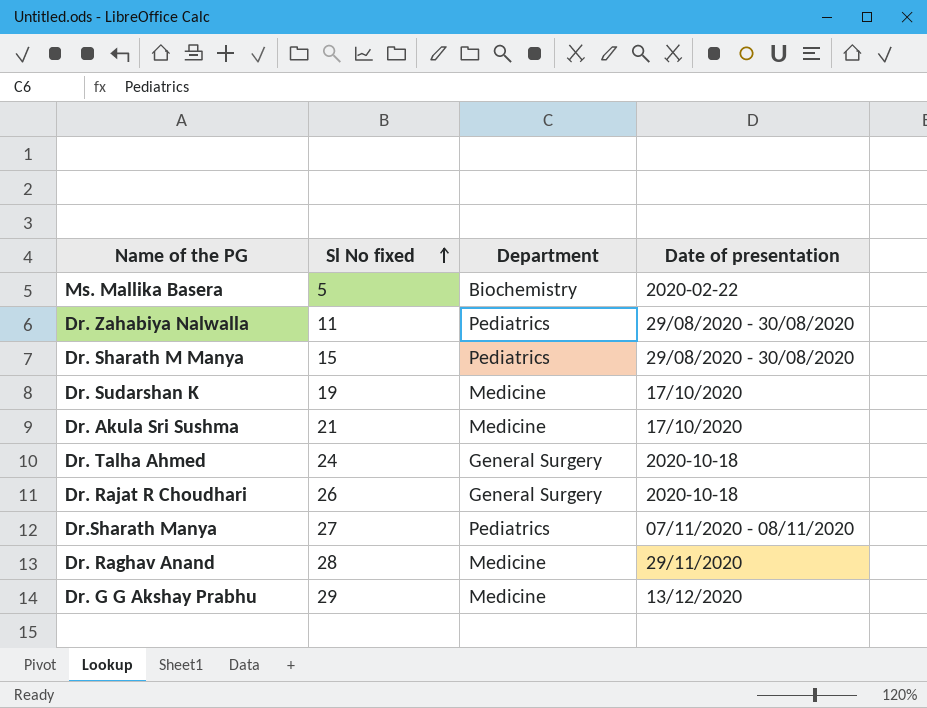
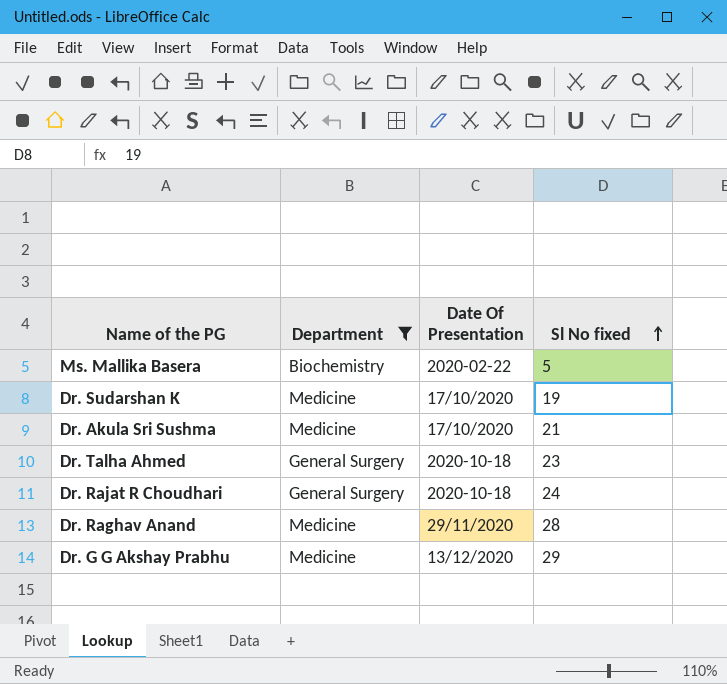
filter: none -> Department != Pediatrics
column name: Date of presentation -> Date Of Presentation
column Sl No fixed | position: 2 -> 4
Dr. Talha Ahmed | Sl No fixed: 24 -> 23
Dr. Rajat R Choudhari | Sl No fixed: 26 -> 24

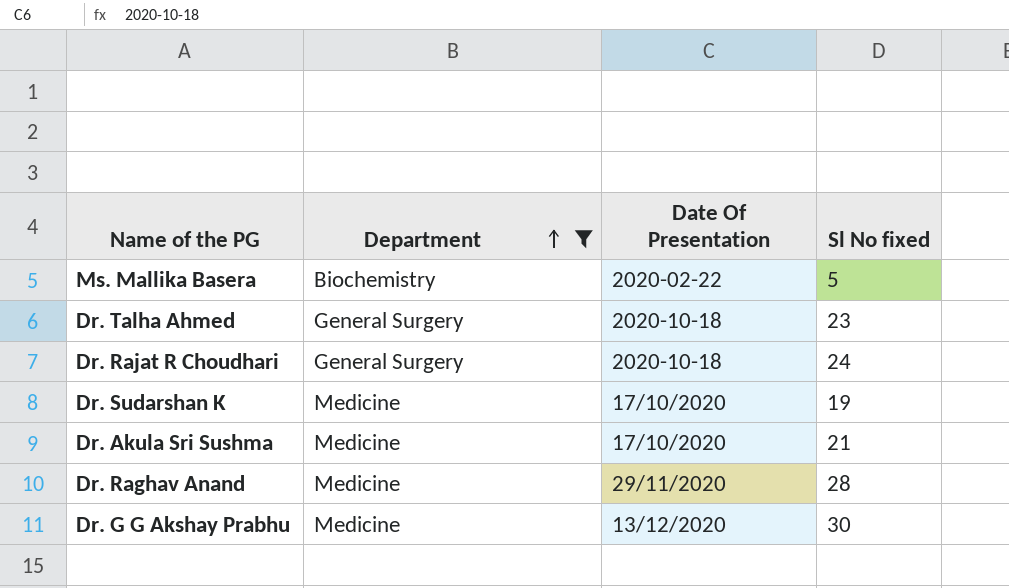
row order: Sl No fixed ascending -> Department ascending
Dr. G G Akshay Prabhu | Sl No fixed: 29 -> 30

